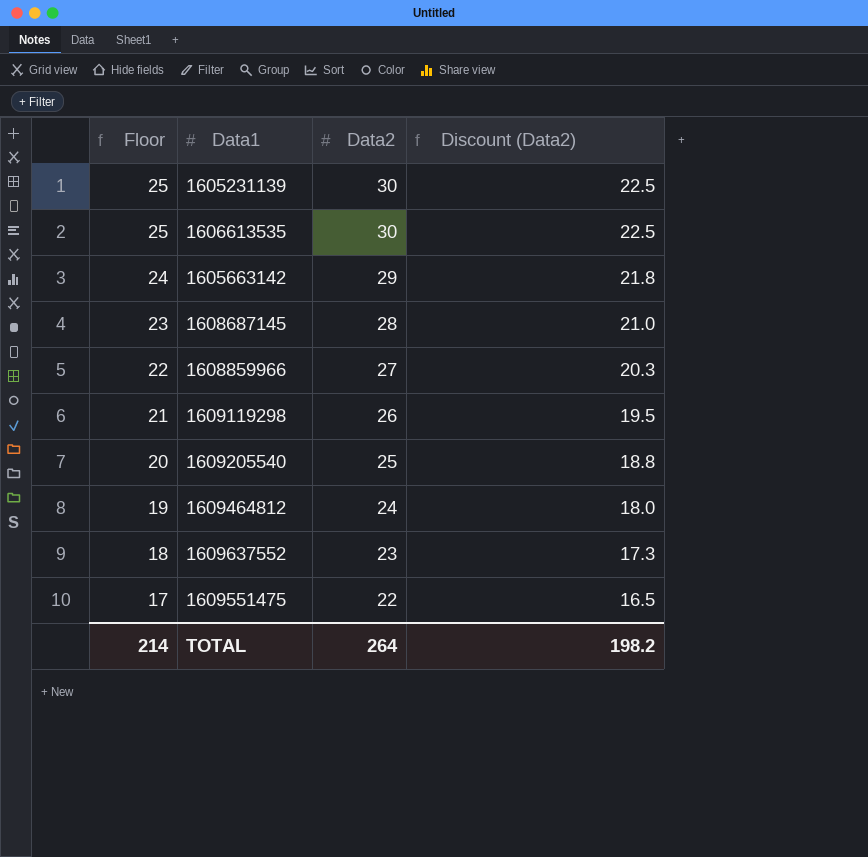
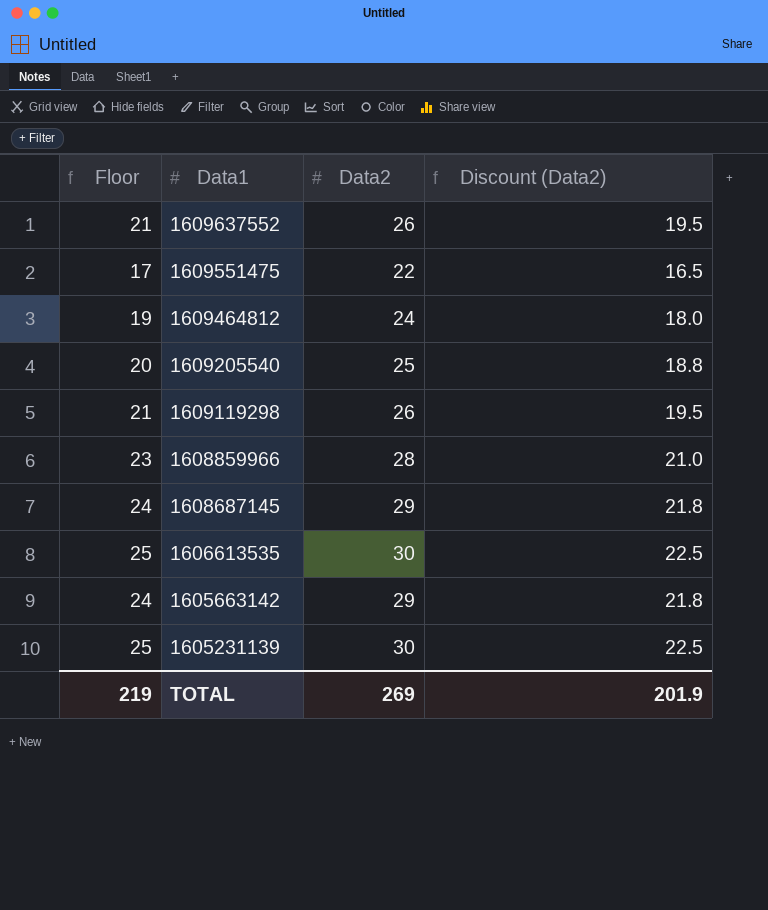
row order: Floor descending -> Data1 descending
1609637552 | Floor: 18 -> 21
1609637552 | Data2: 23 -> 26
1609637552 | Discount (Data2): 17.3 -> 19.5
1608859966 | Floor: 22 -> 23
1608859966 | Data2: 27 -> 28
1608859966 | Discount (Data2): 20.3 -> 21.0
1608687145 | Floor: 23 -> 24
1608687145 | Data2: 28 -> 29
1608687145 | Discount (Data2): 21.0 -> 21.8
TOTAL | Floor: 214 -> 219
TOTAL | Data2: 264 -> 269
TOTAL | Discount (Data2): 198.2 -> 201.9

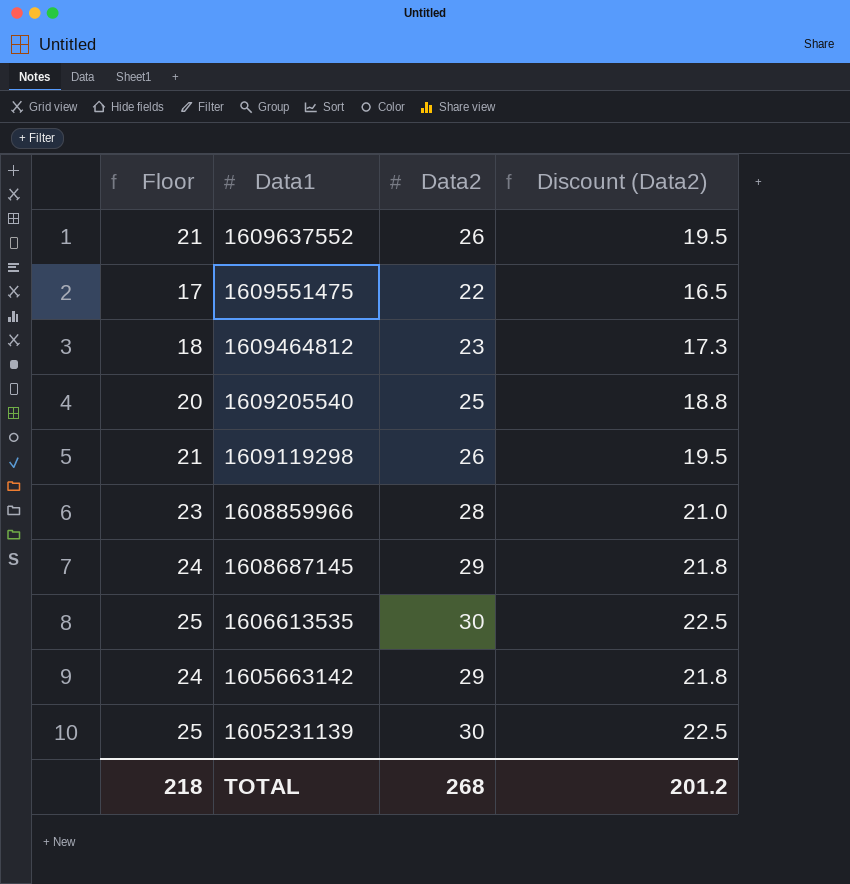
1609464812 | Floor: 19 -> 18
1609464812 | Data2: 24 -> 23
1609464812 | Discount (Data2): 18.0 -> 17.3
TOTAL | Floor: 219 -> 218
TOTAL | Data2: 269 -> 268
TOTAL | Discount (Data2): 201.9 -> 201.2

